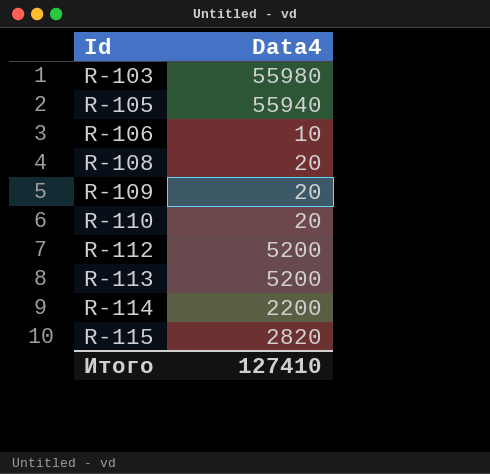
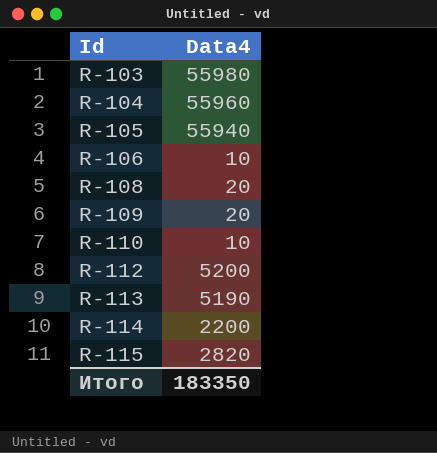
row R-104: none -> 55960
R-110 | Data4: 20 -> 10
R-113 | Data4: 5200 -> 5190
Итого | Data4: 127410 -> 183350

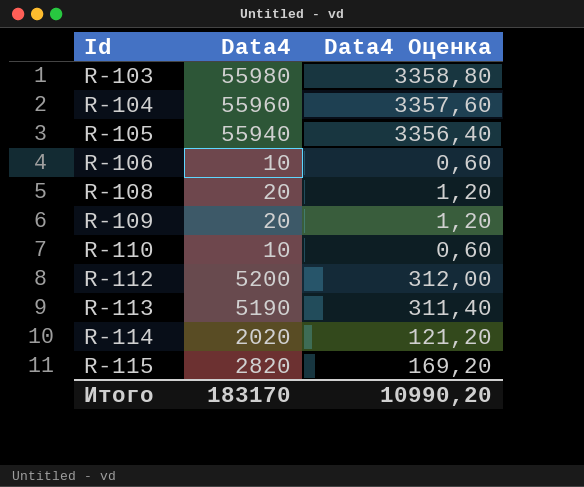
column Data4 Оценка | formula: none -> [Data4] * 0,06
R-114 | Data4: 2200 -> 2020
Итого | Data4: 183350 -> 183170

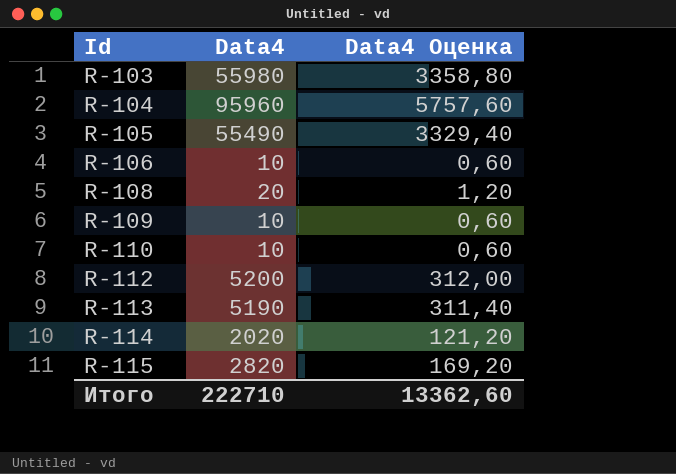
R-104 | Data4: 55960 -> 95960
R-104 | Data4 Оценка: 3357,60 -> 5757,60
R-105 | Data4: 55940 -> 55490
R-105 | Data4 Оценка: 3356,40 -> 3329,40
R-109 | Data4: 20 -> 10
R-109 | Data4 Оценка: 1,20 -> 0,60
Итого | Data4: 183170 -> 222710
Итого | Data4 Оценка: 10990,20 -> 13362,60

